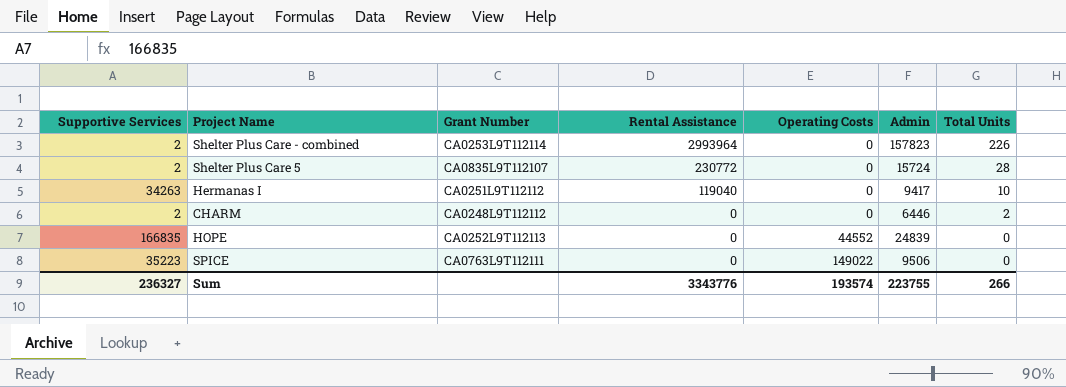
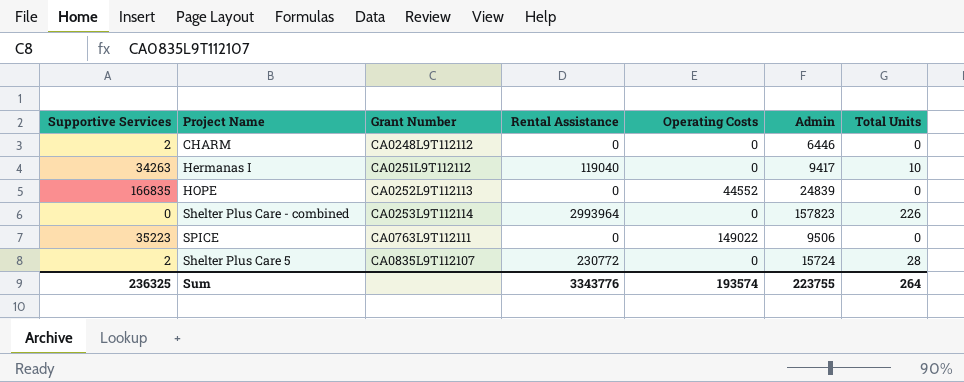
row order: Rental Assistance descending -> Grant Number ascending
CHARM | Total Units: 2 -> 0
Shelter Plus Care - combined | Supportive Services: 2 -> 0
Sum | Supportive Services: 236327 -> 236325
Sum | Total Units: 266 -> 264

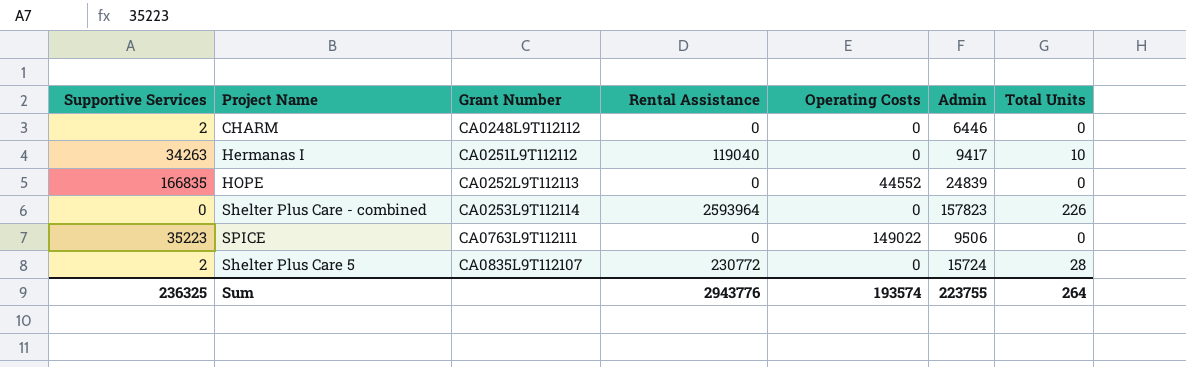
Shelter Plus Care - combined | Rental Assistance: 2993964 -> 2593964
Sum | Rental Assistance: 3343776 -> 2943776

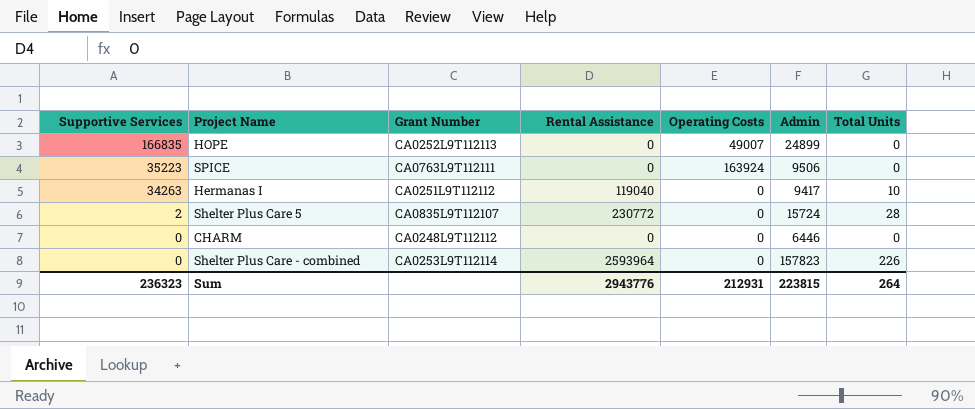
row order: Grant Number ascending -> Supportive Services descending
HOPE | Operating Costs: 44552 -> 49007
HOPE | Admin: 24839 -> 24899
SPICE | Operating Costs: 149022 -> 163924
CHARM | Supportive Services: 2 -> 0
Sum | Supportive Services: 236325 -> 236323
Sum | Operating Costs: 193574 -> 212931
Sum | Admin: 223755 -> 223815

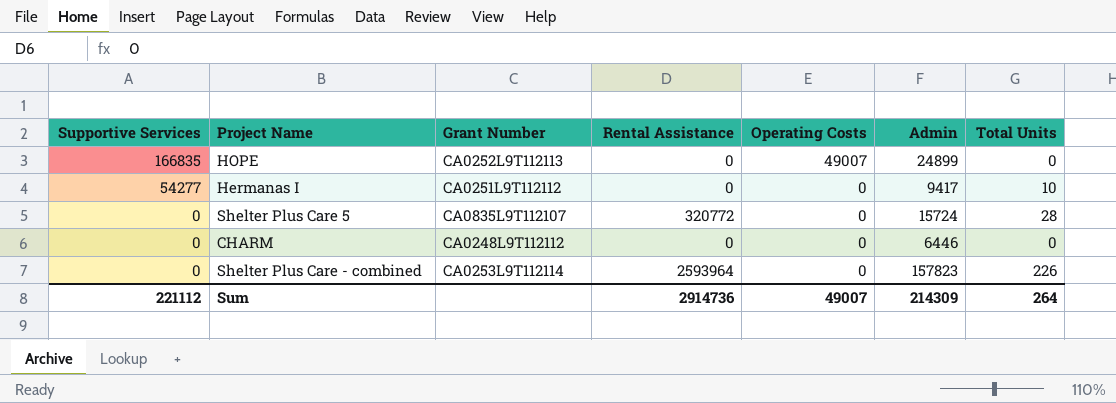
row SPICE: 35223 | CA0763L9T112111 | 0 | 163924 | 9506 | 0 -> none
Hermanas I | Supportive Services: 34263 -> 54277
Hermanas I | Rental Assistance: 119040 -> 0
Shelter Plus Care 5 | Supportive Services: 2 -> 0
Shelter Plus Care 5 | Rental Assistance: 230772 -> 320772
Sum | Supportive Services: 236323 -> 221112
Sum | Rental Assistance: 2943776 -> 2914736
Sum | Operating Costs: 212931 -> 49007
Sum | Admin: 223815 -> 214309

